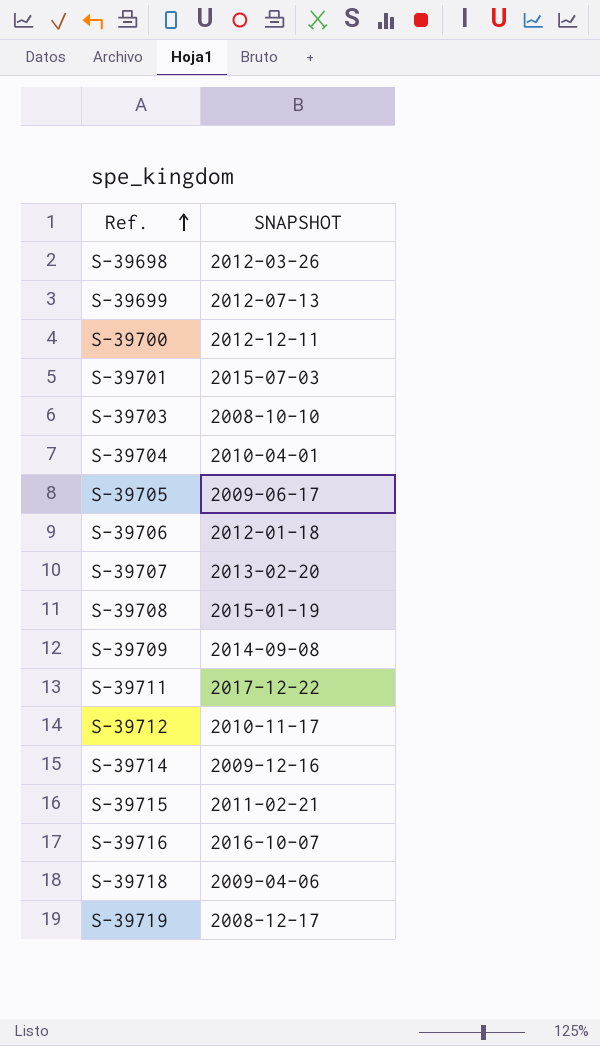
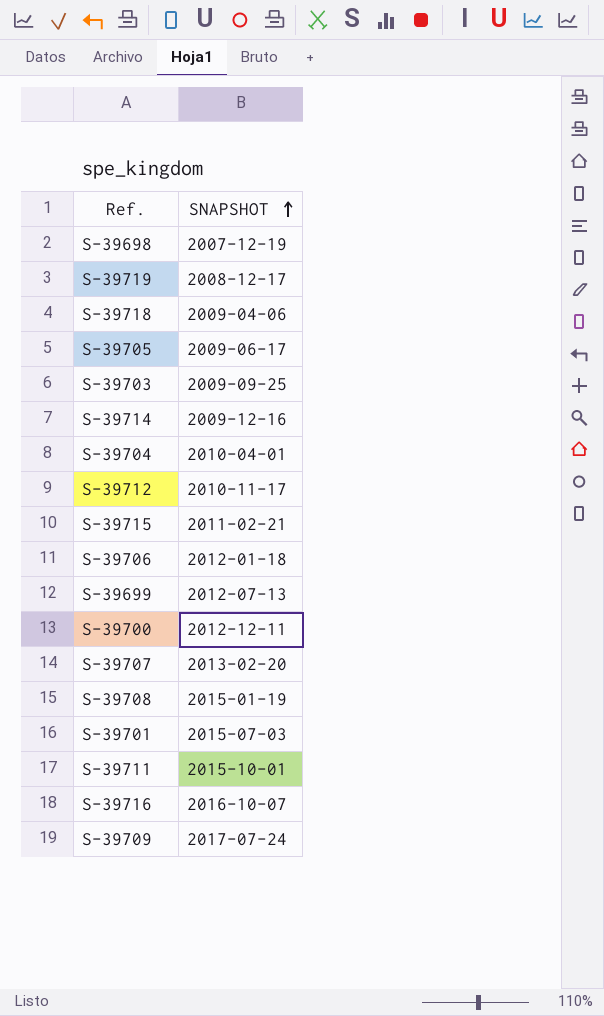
row order: Ref. ascending -> SNAPSHOT ascending
S-39698 | SNAPSHOT: 2012-03-26 -> 2007-12-19
S-39703 | SNAPSHOT: 2008-10-10 -> 2009-09-25
S-39711 | SNAPSHOT: 2017-12-22 -> 2015-10-01
S-39709 | SNAPSHOT: 2014-09-08 -> 2017-07-24

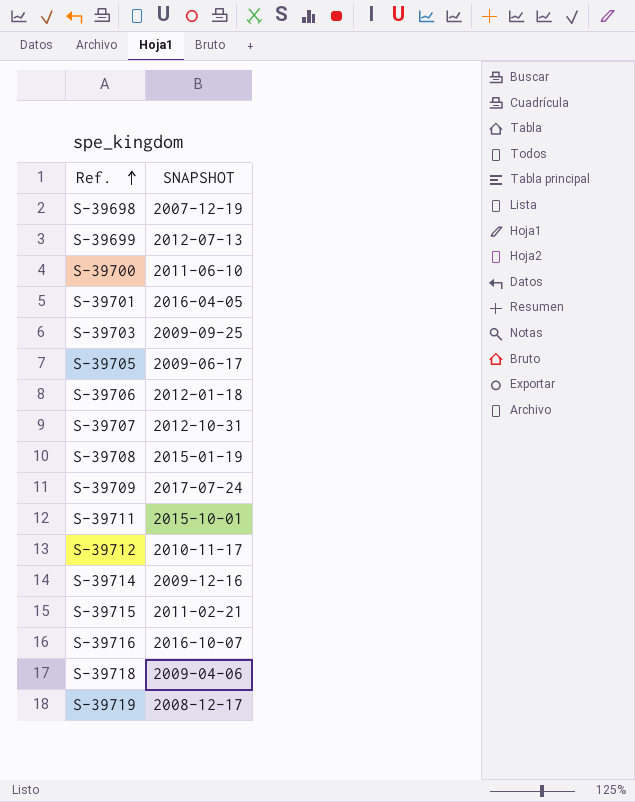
row order: SNAPSHOT ascending -> Ref. ascending
row S-39704: 2010-04-01 -> none
S-39700 | SNAPSHOT: 2012-12-11 -> 2011-06-10
S-39701 | SNAPSHOT: 2015-07-03 -> 2016-04-05
S-39707 | SNAPSHOT: 2013-02-20 -> 2012-10-31

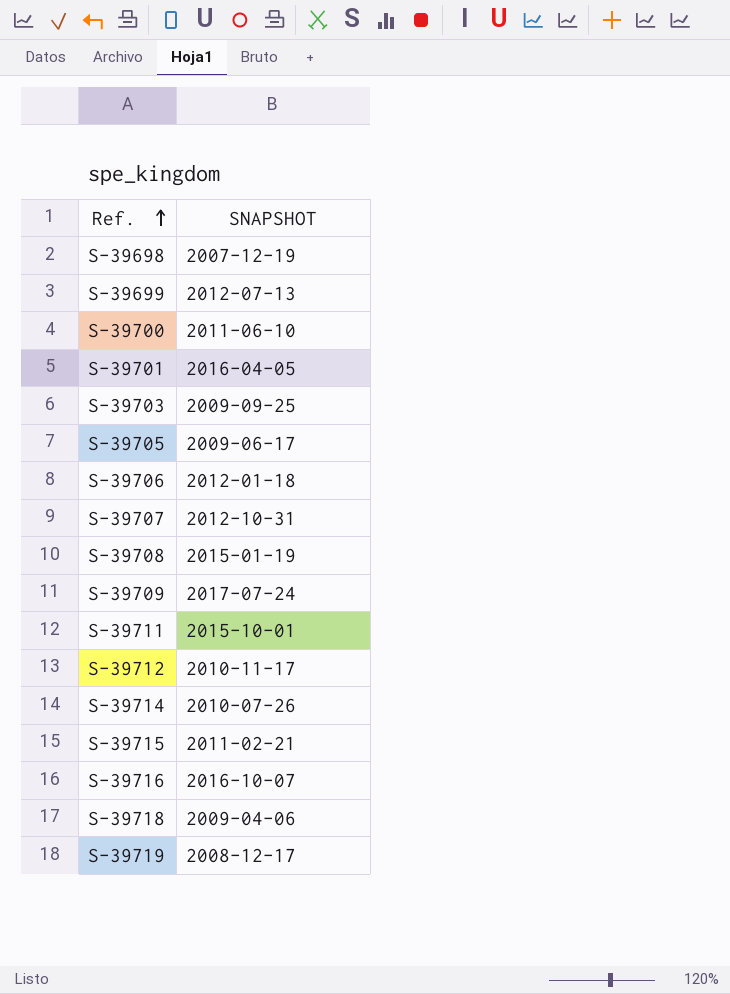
S-39714 | SNAPSHOT: 2009-12-16 -> 2010-07-26

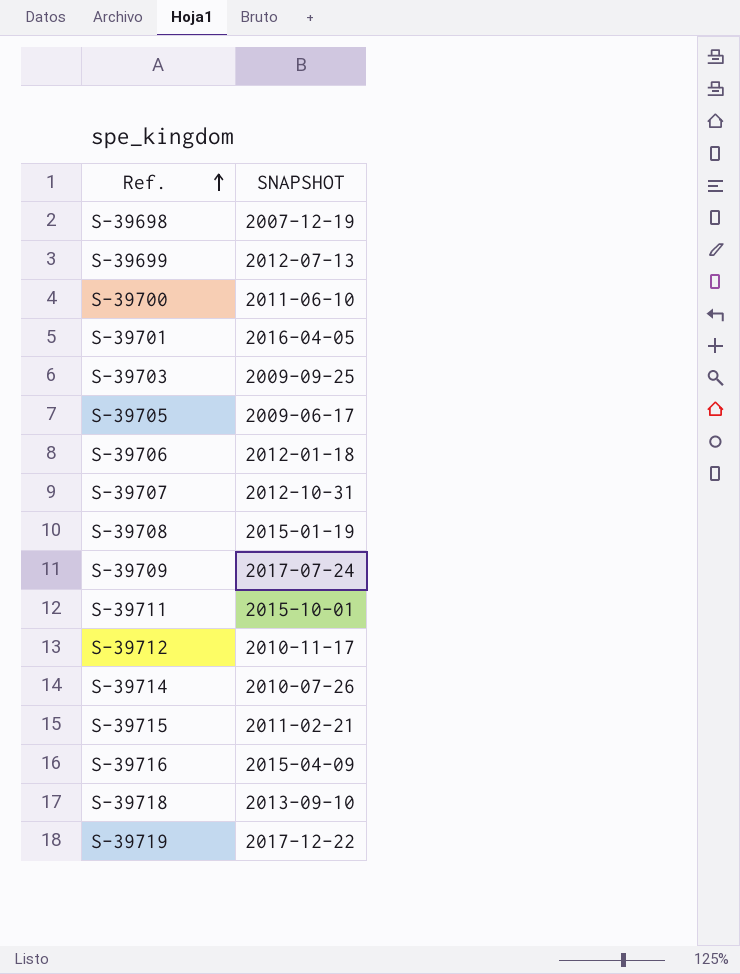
S-39716 | SNAPSHOT: 2016-10-07 -> 2015-04-09
S-39718 | SNAPSHOT: 2009-04-06 -> 2013-09-10
S-39719 | SNAPSHOT: 2008-12-17 -> 2017-12-22

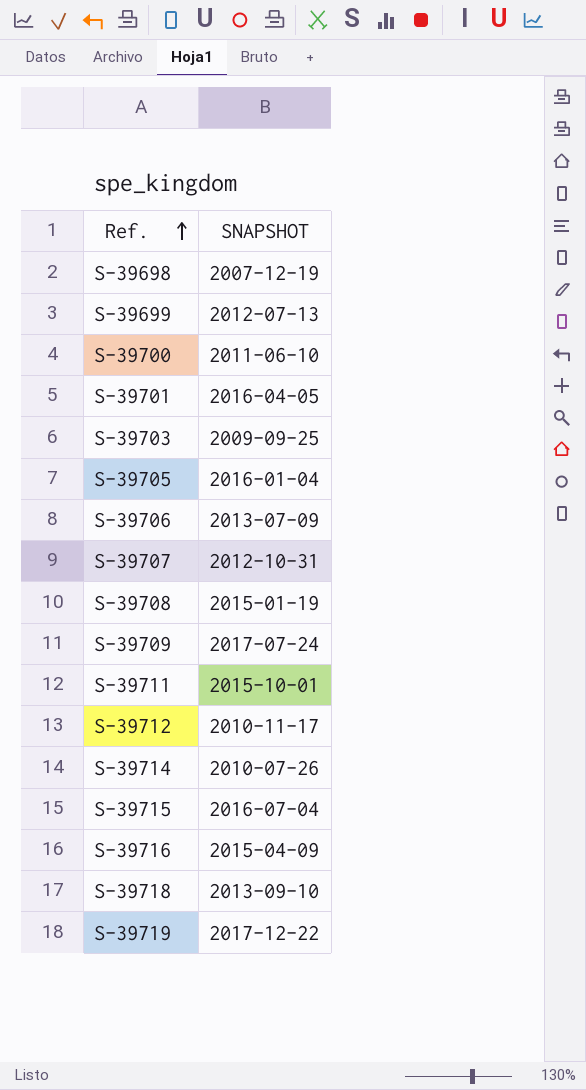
S-39705 | SNAPSHOT: 2009-06-17 -> 2016-01-04
S-39706 | SNAPSHOT: 2012-01-18 -> 2013-07-09
S-39715 | SNAPSHOT: 2011-02-21 -> 2016-07-04

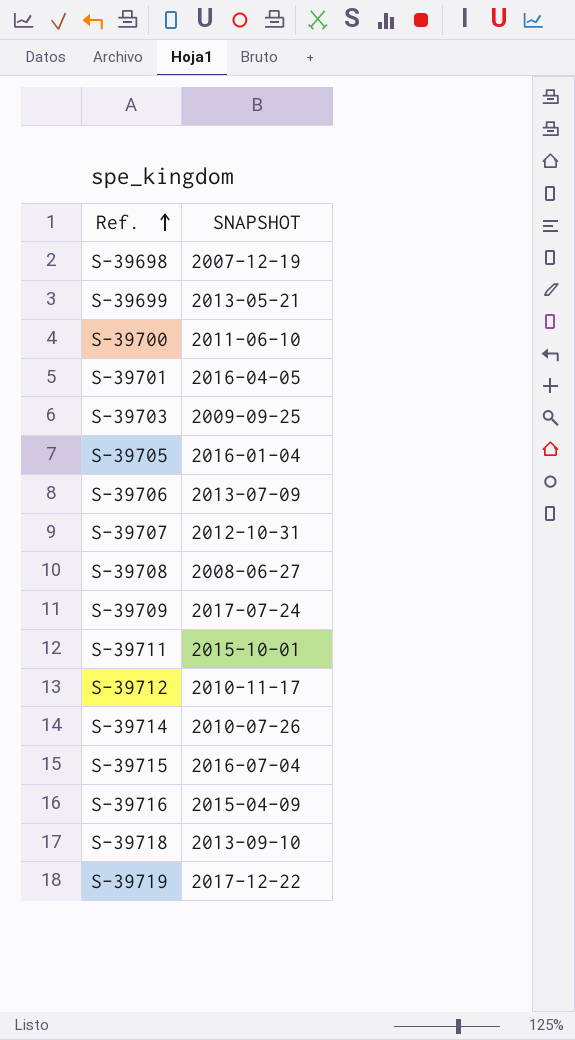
S-39699 | SNAPSHOT: 2012-07-13 -> 2013-05-21
S-39708 | SNAPSHOT: 2015-01-19 -> 2008-06-27

